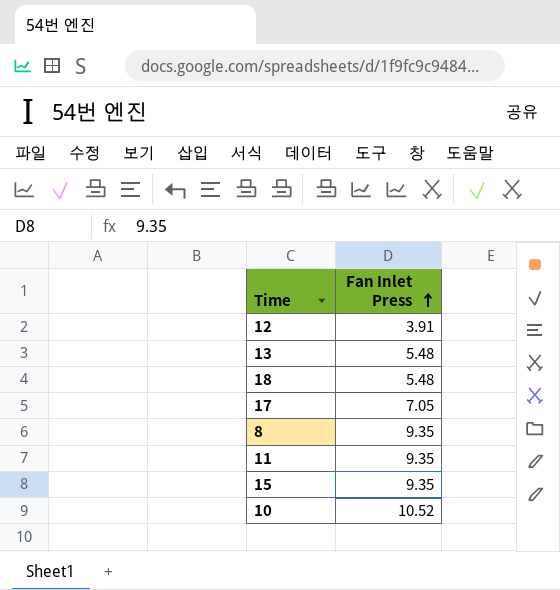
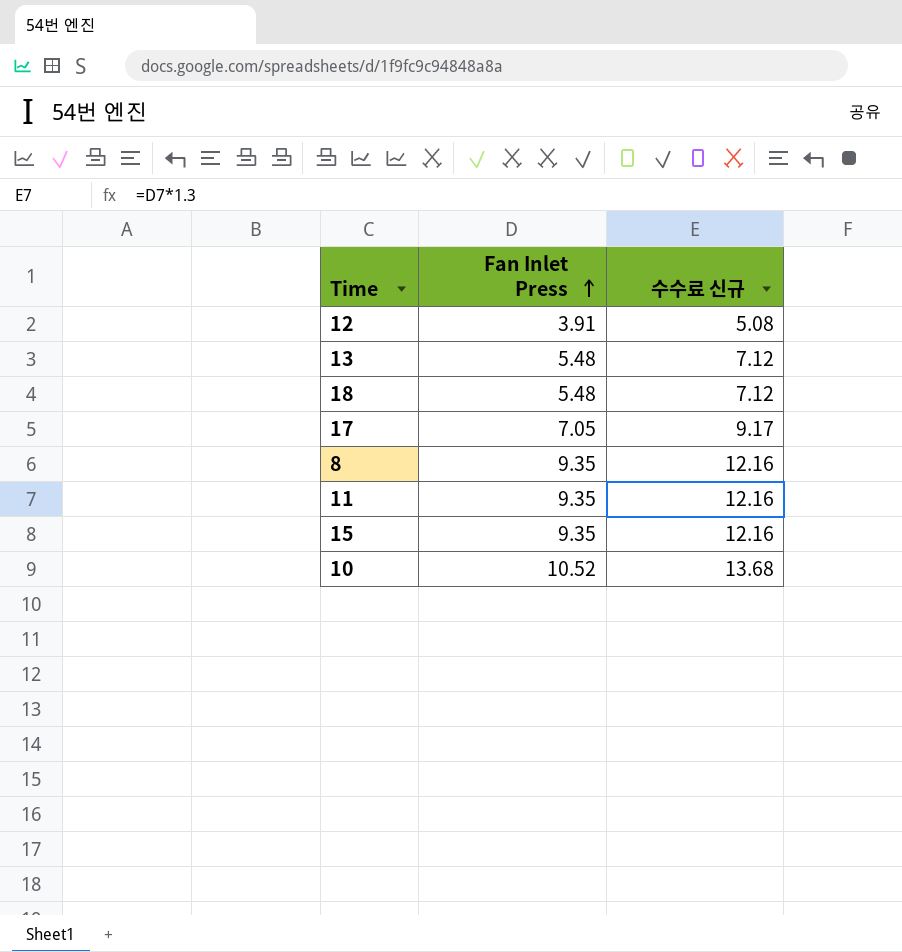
column 수수료 신규 | formula: none -> [Fan Inlet Press] * 1.3

